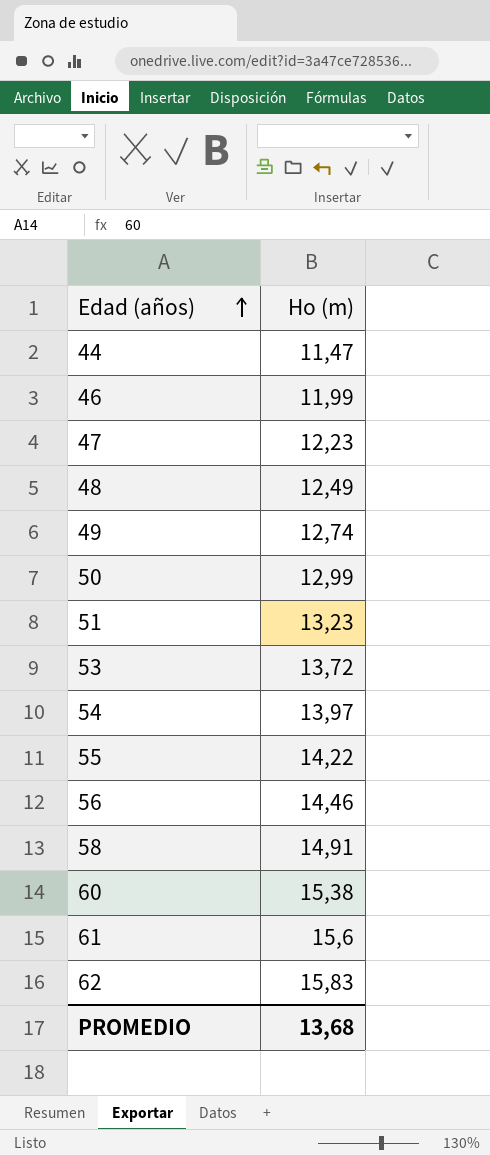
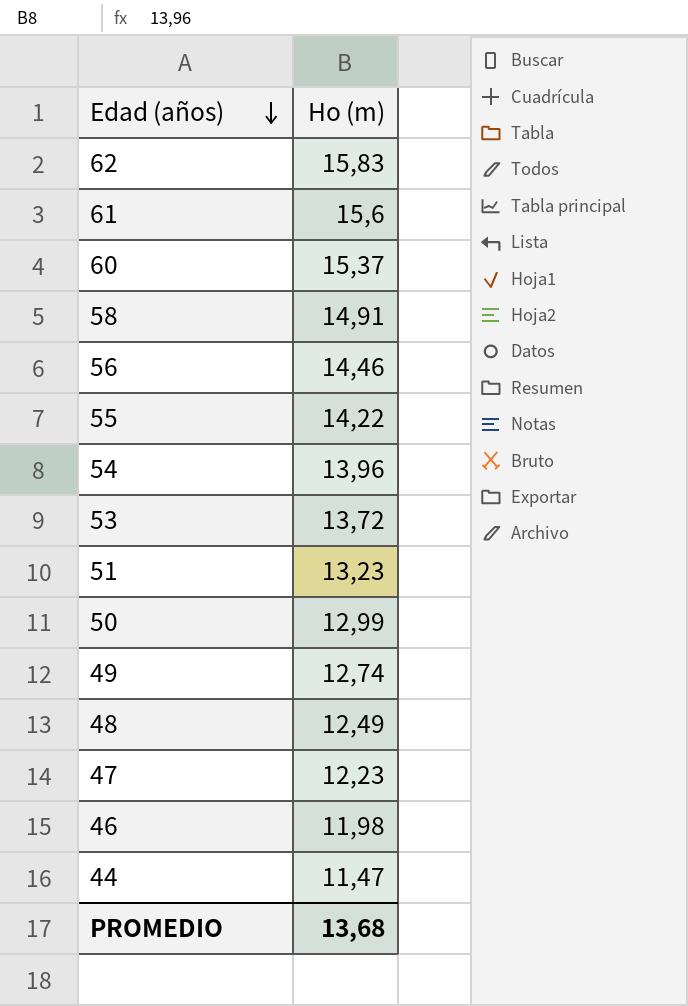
row order: Edad (años) ascending -> Edad (años) descending
60 | Ho (m): 15,38 -> 15,37
54 | Ho (m): 13,97 -> 13,96
46 | Ho (m): 11,99 -> 11,98

